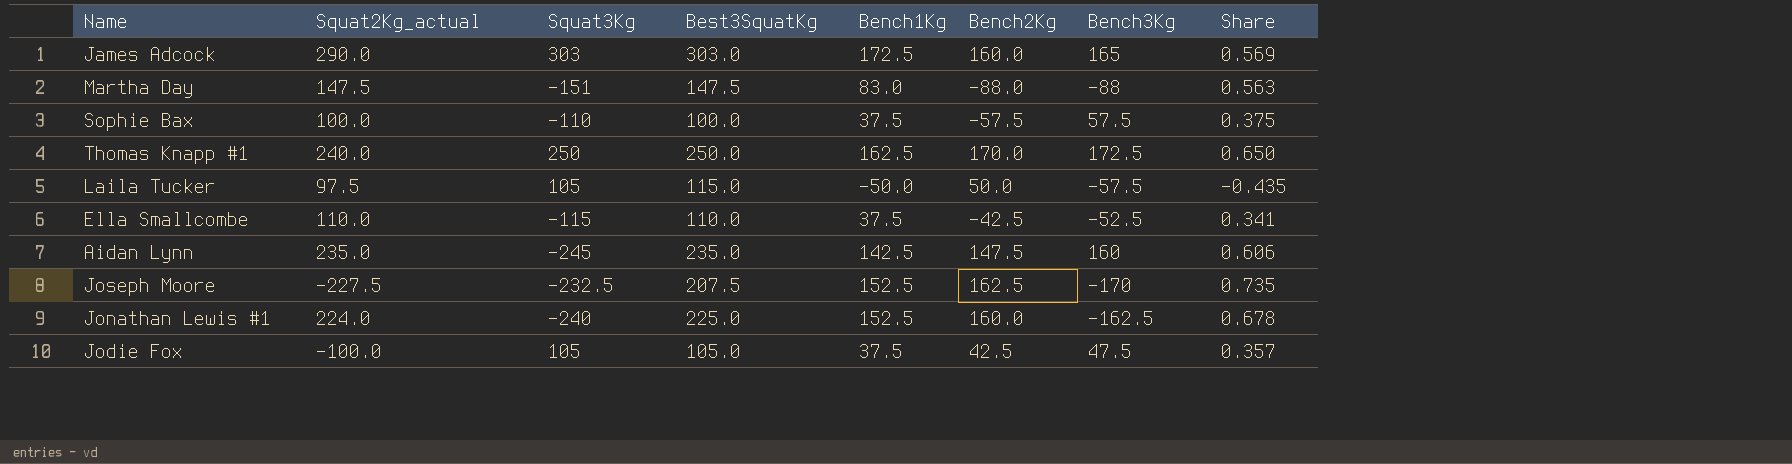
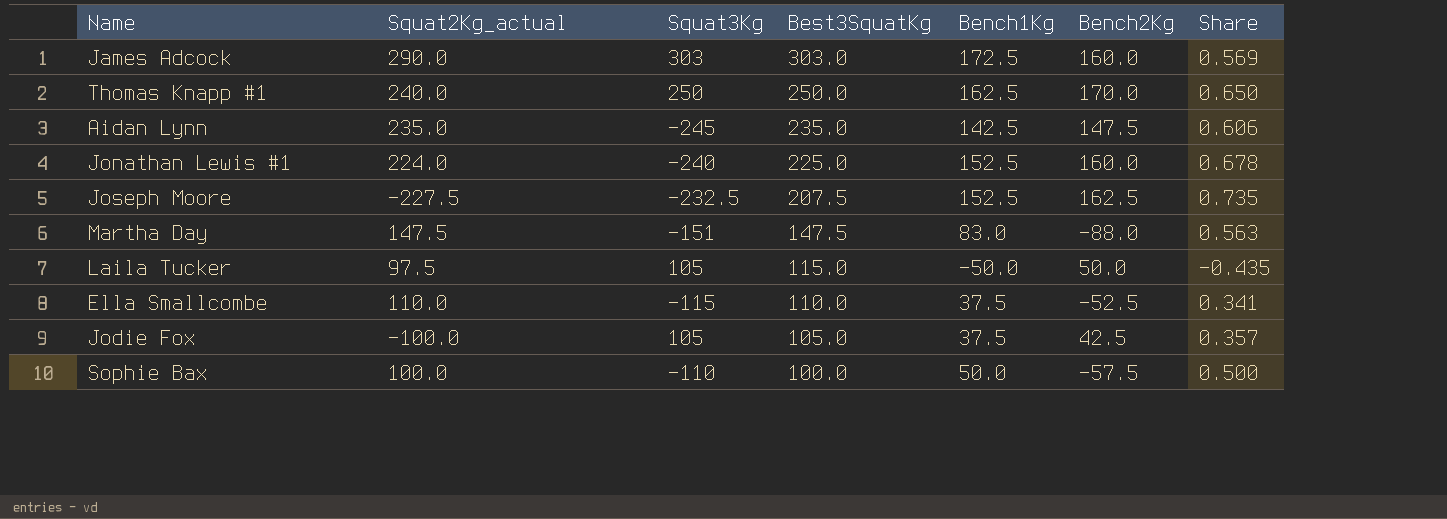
row order: none -> Best3SquatKg descending
column Bench3Kg | position: 7 -> none
Ella Smallcombe | Bench2Kg: -42.5 -> -52.5
Sophie Bax | Bench1Kg: 37.5 -> 50.0
Sophie Bax | Share: 0.375 -> 0.500

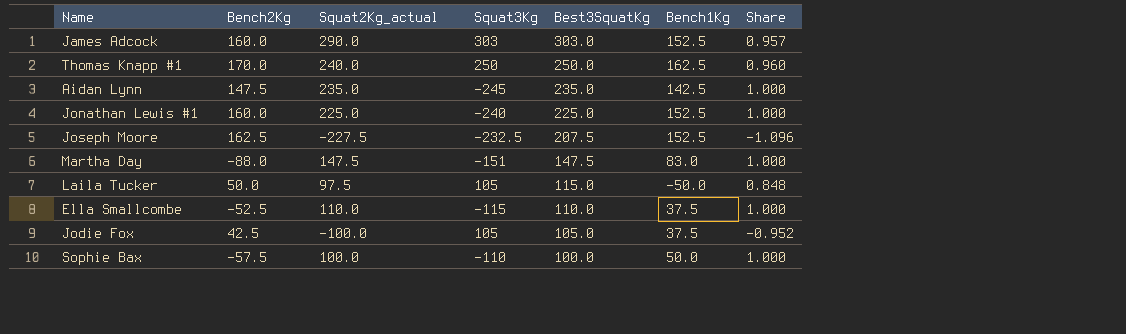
column Bench2Kg | position: 6 -> 2
column Share | formula: [Bench1Kg] / [Best3SquatKg] -> [Squat2Kg_actual] / [Best3SquatKg]
James Adcock | Bench1Kg: 172.5 -> 152.5
Jonathan Lewis #1 | Squat2Kg_actual: 224.0 -> 225.0

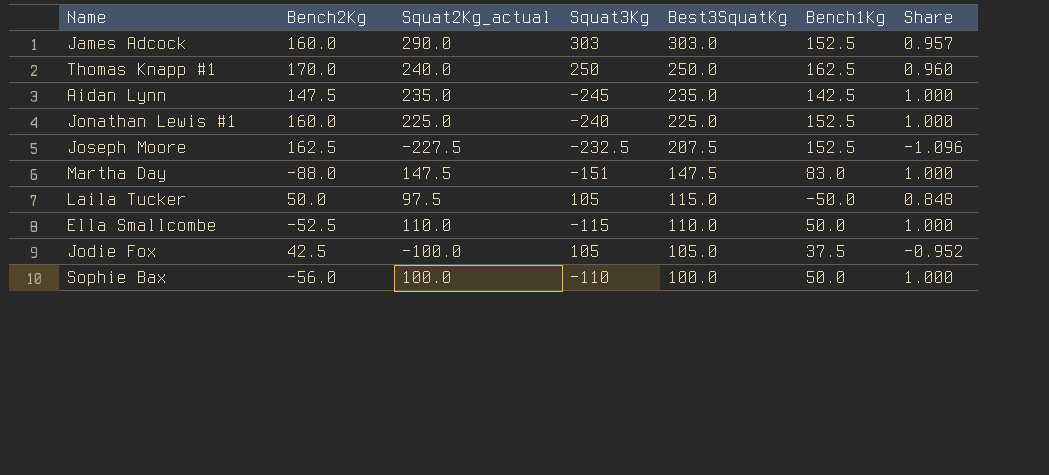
Ella Smallcombe | Bench1Kg: 37.5 -> 50.0
Sophie Bax | Bench2Kg: -57.5 -> -56.0

